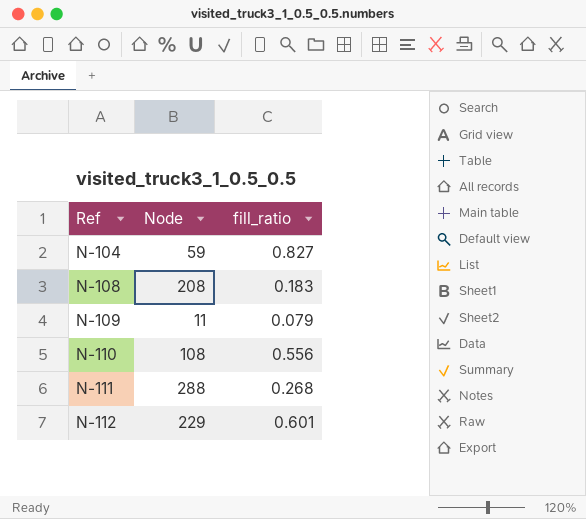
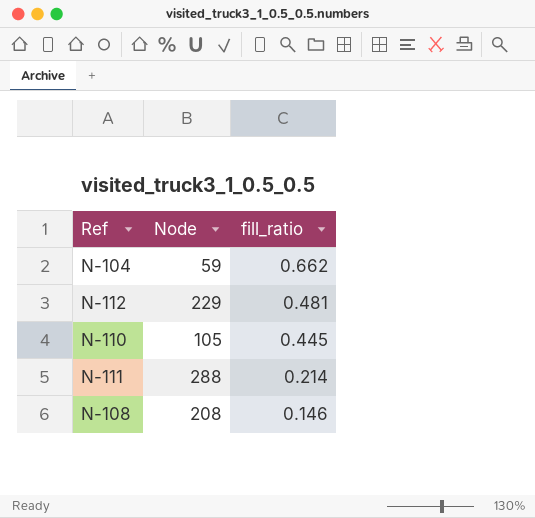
row order: Ref ascending -> fill_ratio descending
row N-109: 11 | 0.079 -> none
N-104 | fill_ratio: 0.827 -> 0.662
N-112 | fill_ratio: 0.601 -> 0.481
N-110 | Node: 108 -> 105
N-110 | fill_ratio: 0.556 -> 0.445
N-111 | fill_ratio: 0.268 -> 0.214
N-108 | fill_ratio: 0.183 -> 0.146

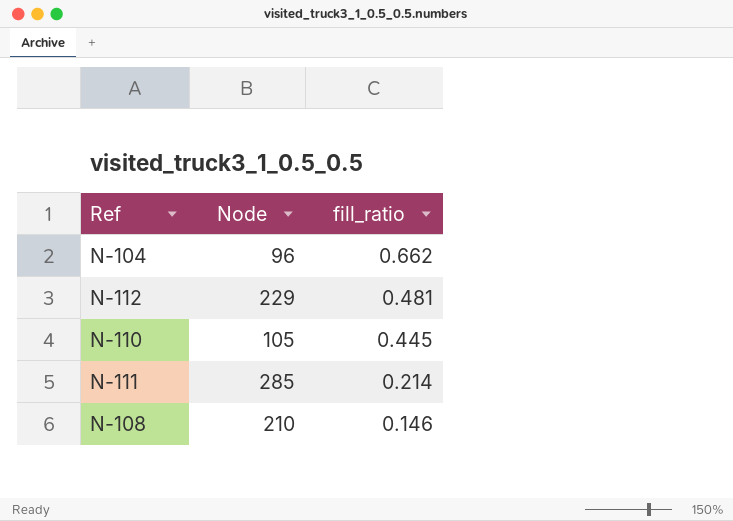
N-104 | Node: 59 -> 96
N-111 | Node: 288 -> 285
N-108 | Node: 208 -> 210

